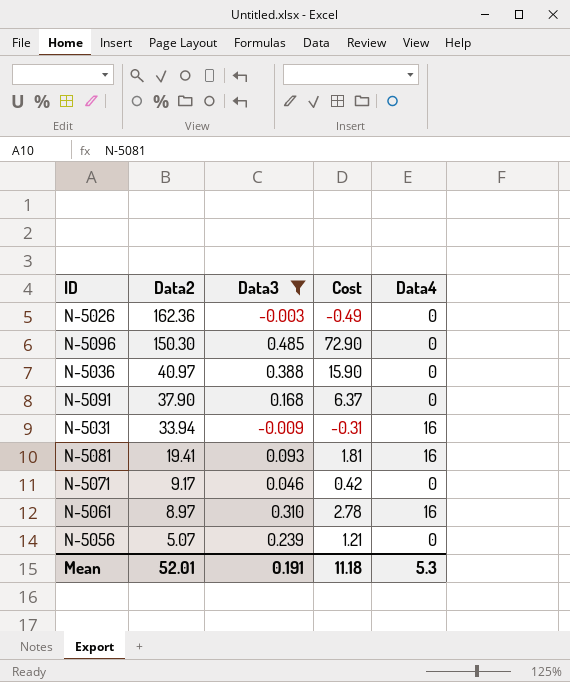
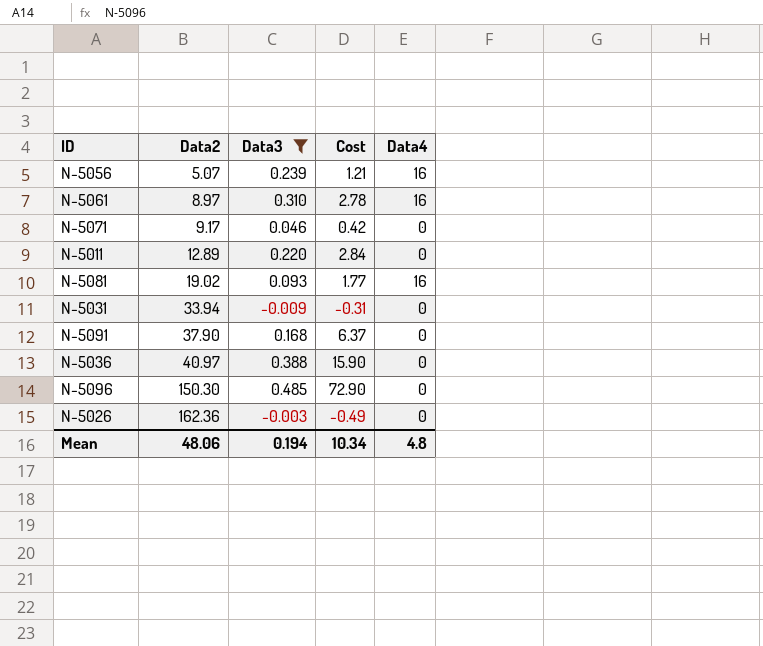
row order: Data2 descending -> Data2 ascending
N-5056 | Data4: 0 -> 16
row N-5011: none -> 12.89 | 0.220 | 2.84 | 0
N-5081 | Data2: 19.41 -> 19.02
N-5081 | Cost: 1.81 -> 1.77
N-5031 | Data4: 16 -> 0
Mean | Data2: 52.01 -> 48.06
Mean | Data3: 0.191 -> 0.194
Mean | Cost: 11.18 -> 10.34
Mean | Data4: 5.3 -> 4.8

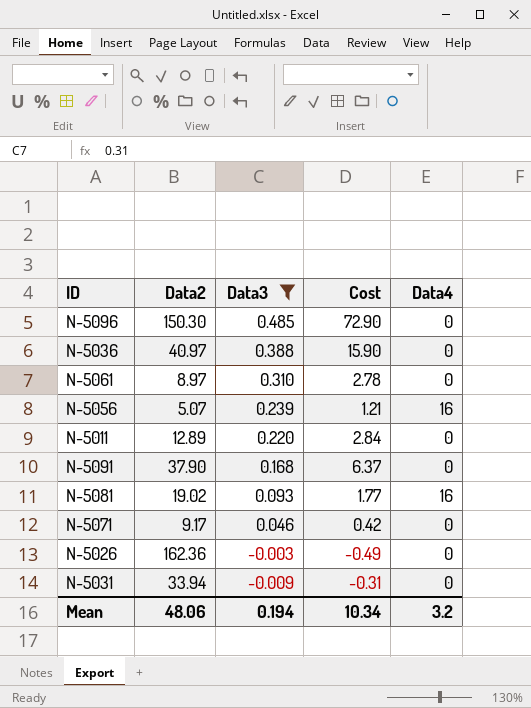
row order: Data2 ascending -> Data3 descending
N-5061 | Data4: 16 -> 0
Mean | Data4: 4.8 -> 3.2

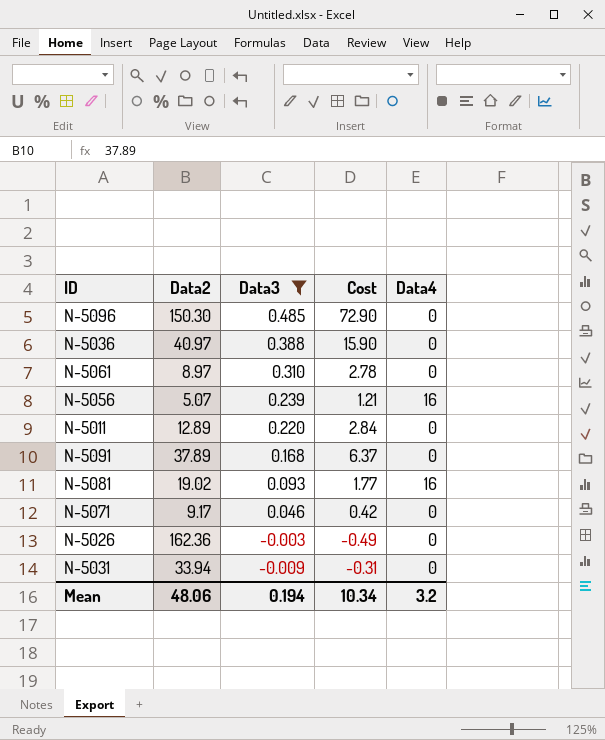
N-5091 | Data2: 37.90 -> 37.89

